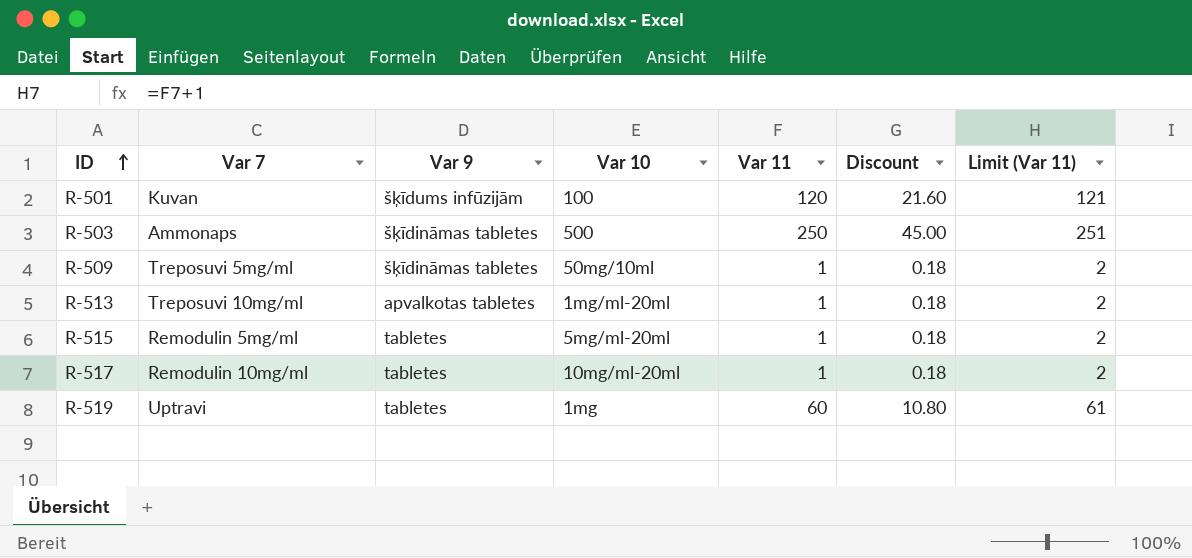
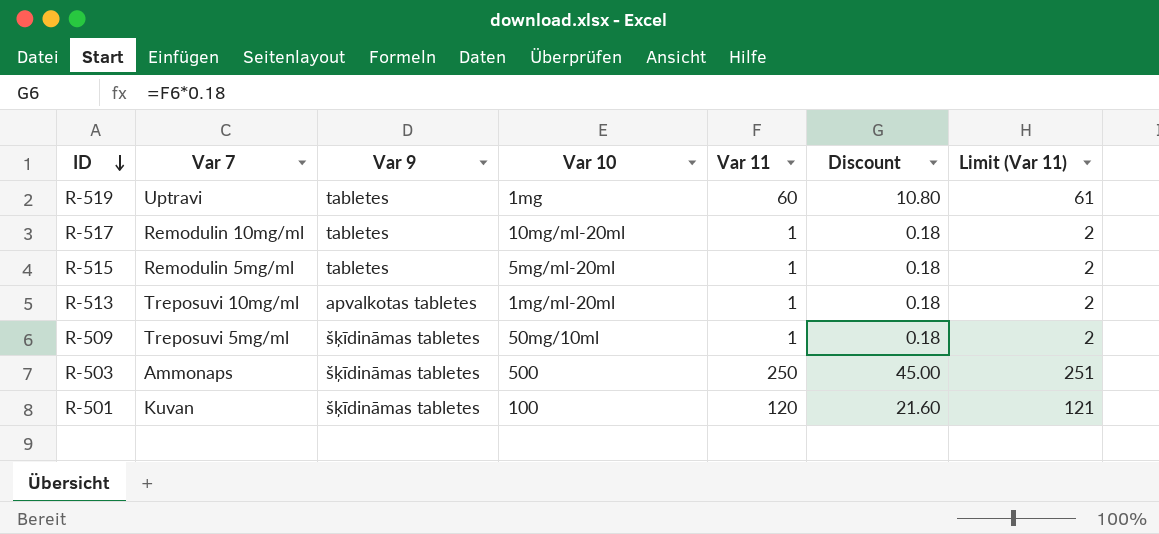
row order: ID ascending -> ID descending
R-501 | Var 9: šķīdums infūzijām -> šķīdināmas tabletes

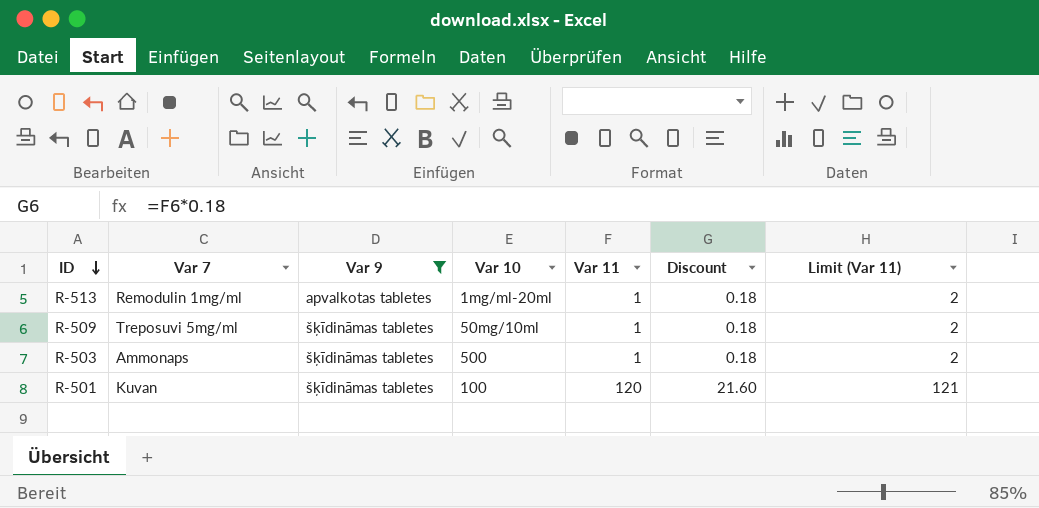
filter: none -> Var 9 != tabletes
R-513 | Var 7: Treposuvi 10mg/ml -> Remodulin 1mg/ml
R-503 | Var 11: 250 -> 1
R-503 | Discount: 45.00 -> 0.18
R-503 | Limit (Var 11): 251 -> 2

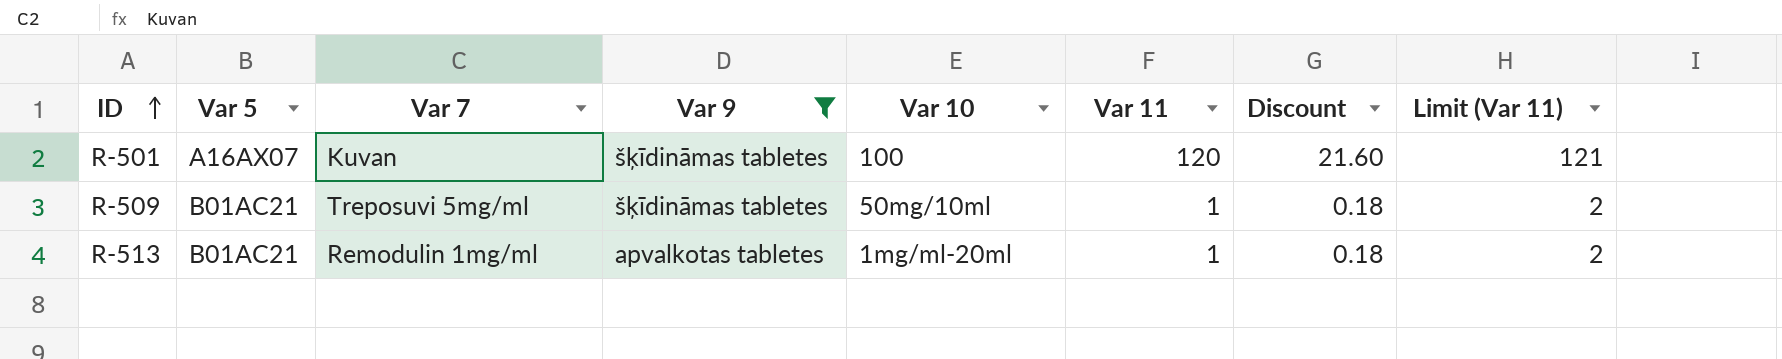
row order: ID descending -> ID ascending
column Var 5 | position: none -> 2
row R-503: Ammonaps | šķīdināmas tabletes | 500 | 1 | 0.18 | 2 -> none

